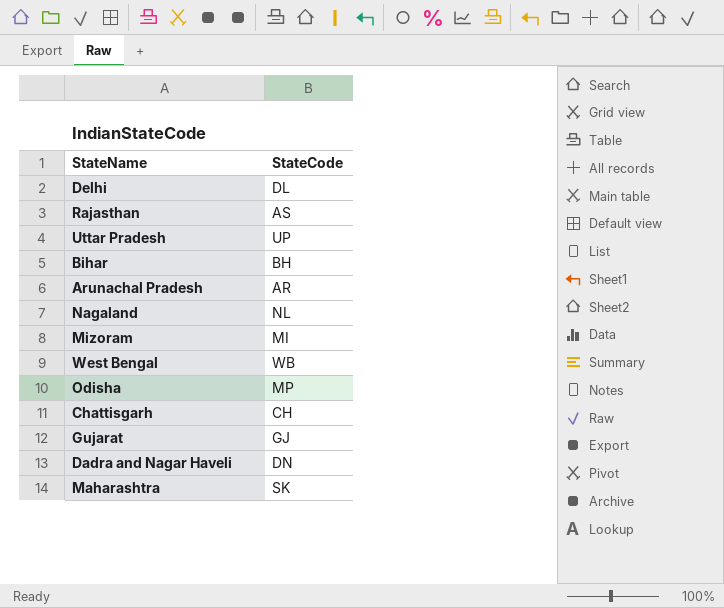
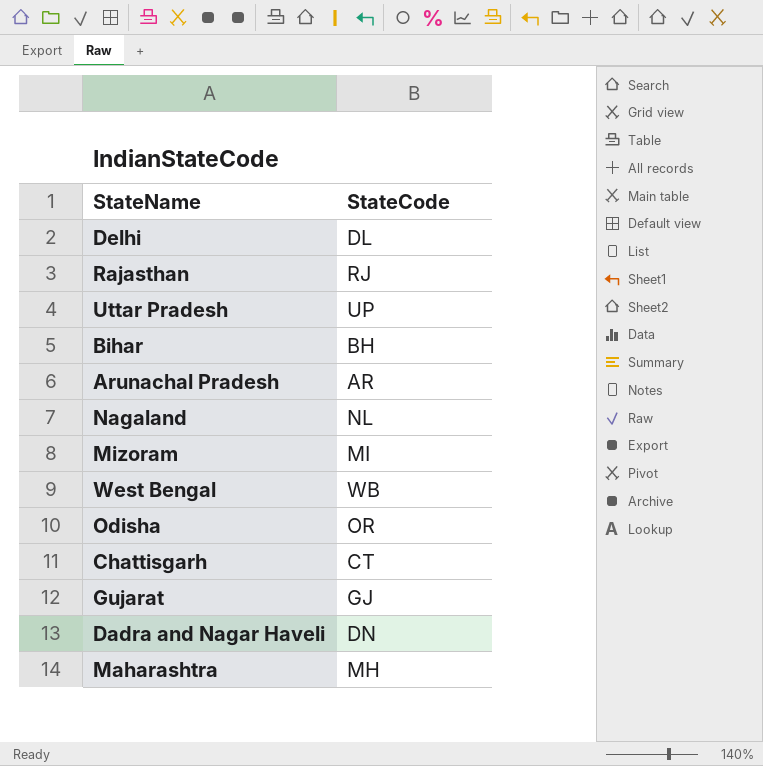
Rajasthan | StateCode: AS -> RJ
Odisha | StateCode: MP -> OR
Chattisgarh | StateCode: CH -> CT
Maharashtra | StateCode: SK -> MH

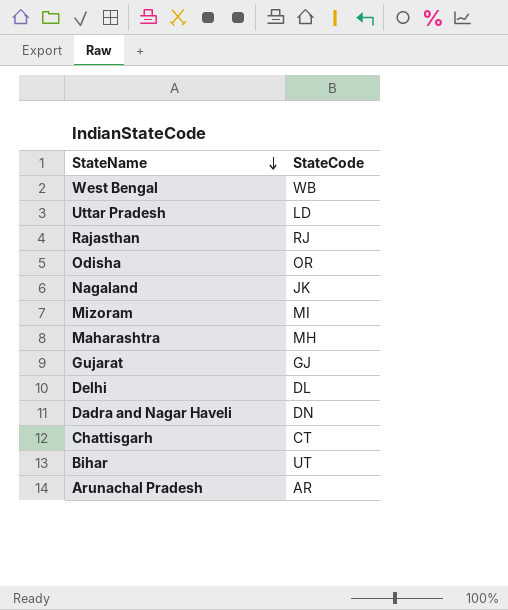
row order: none -> StateName descending
Uttar Pradesh | StateCode: UP -> LD
Nagaland | StateCode: NL -> JK
Bihar | StateCode: BH -> UT

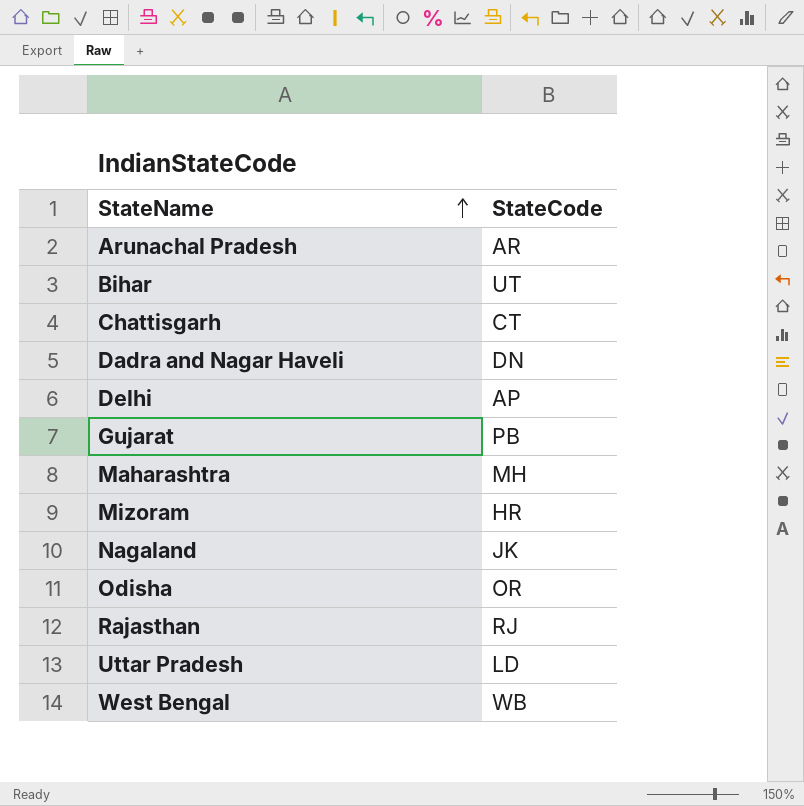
row order: StateName descending -> StateName ascending
Delhi | StateCode: DL -> AP
Gujarat | StateCode: GJ -> PB
Mizoram | StateCode: MI -> HR

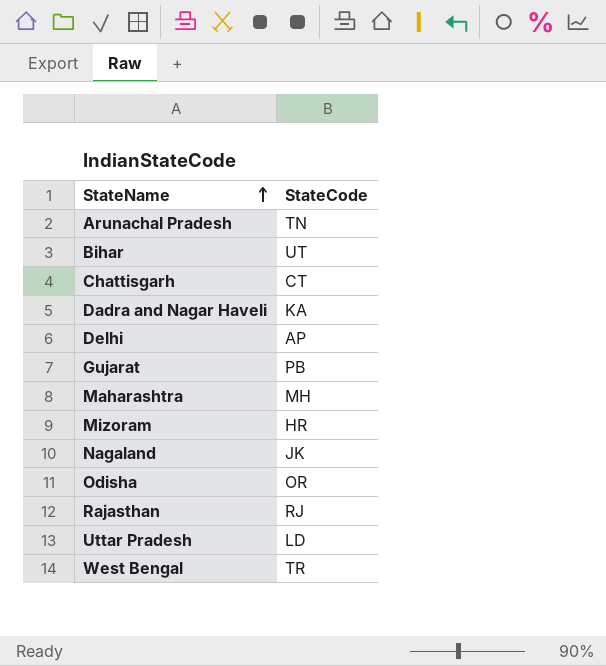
Arunachal Pradesh | StateCode: AR -> TN
Dadra and Nagar Haveli | StateCode: DN -> KA
West Bengal | StateCode: WB -> TR

